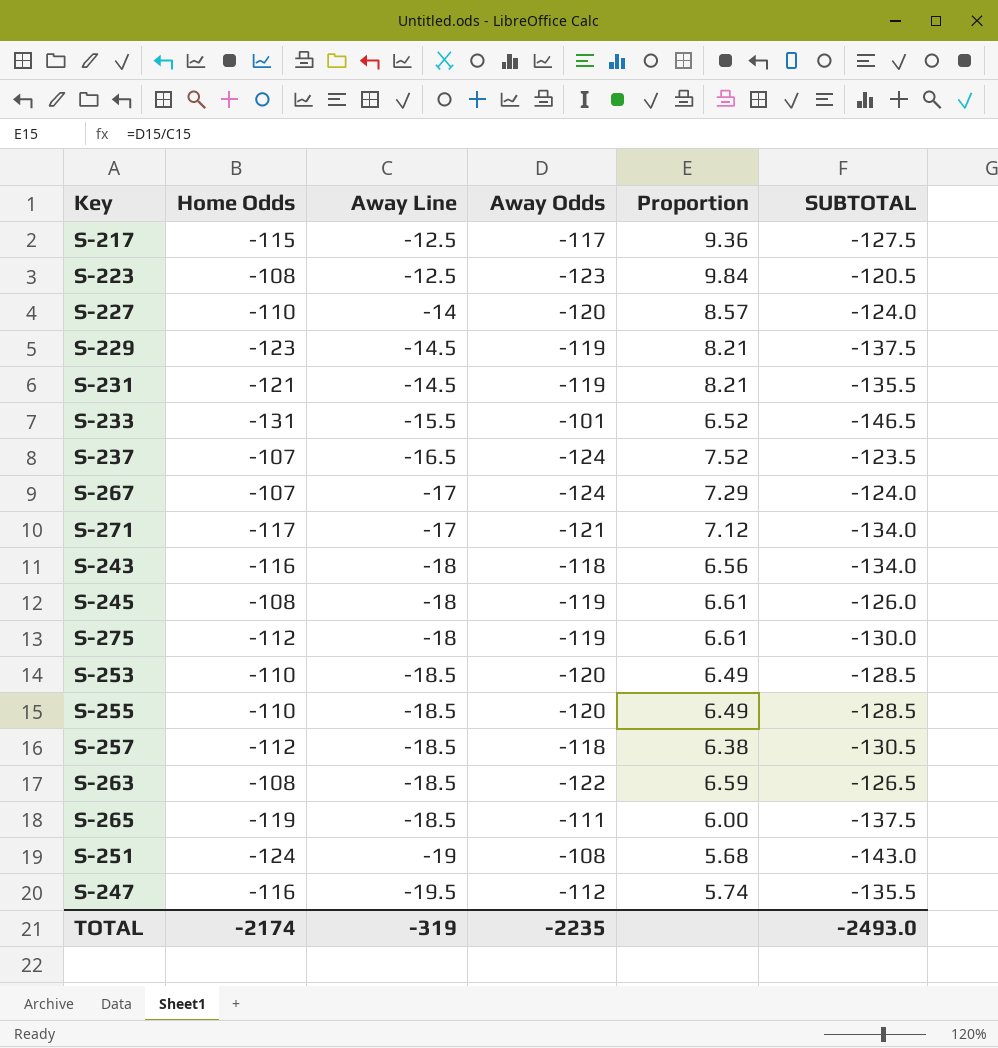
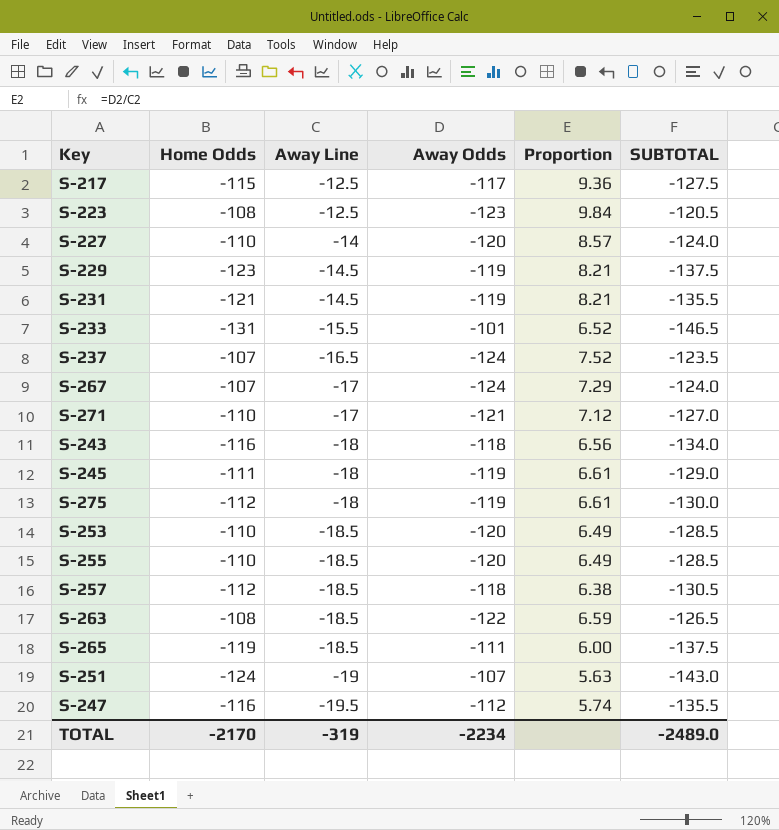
S-271 | Home Odds: -117 -> -110
S-271 | SUBTOTAL: -134.0 -> -127.0
S-245 | Home Odds: -108 -> -111
S-245 | SUBTOTAL: -126.0 -> -129.0
S-251 | Away Odds: -108 -> -107
S-251 | Proportion: 5.68 -> 5.63
TOTAL | Home Odds: -2174 -> -2170
TOTAL | Away Odds: -2235 -> -2234
TOTAL | SUBTOTAL: -2493.0 -> -2489.0

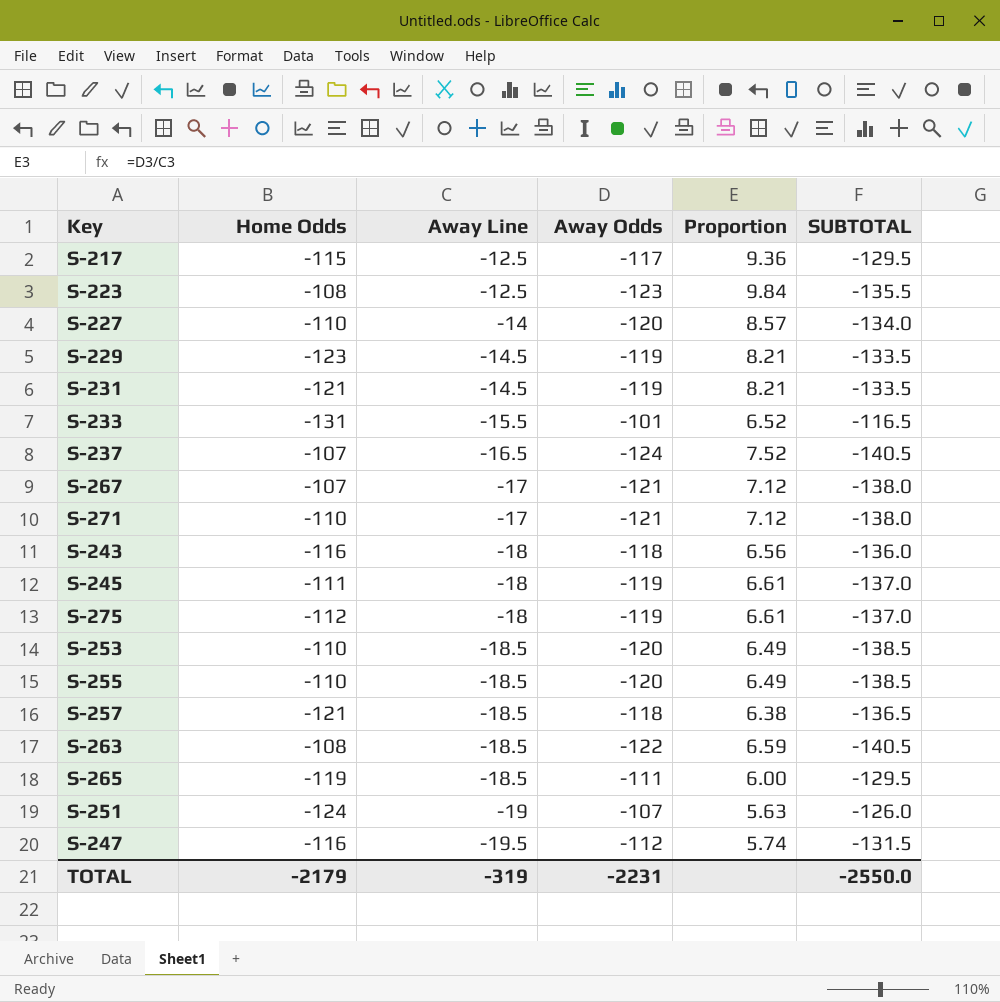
column SUBTOTAL | formula: [Home Odds] + [Away Line] -> [Away Line] + [Away Odds]
S-267 | Away Odds: -124 -> -121
S-267 | Proportion: 7.29 -> 7.12
S-257 | Home Odds: -112 -> -121
TOTAL | Home Odds: -2170 -> -2179
TOTAL | Away Odds: -2234 -> -2231
TOTAL | SUBTOTAL: -2489.0 -> -2550.0

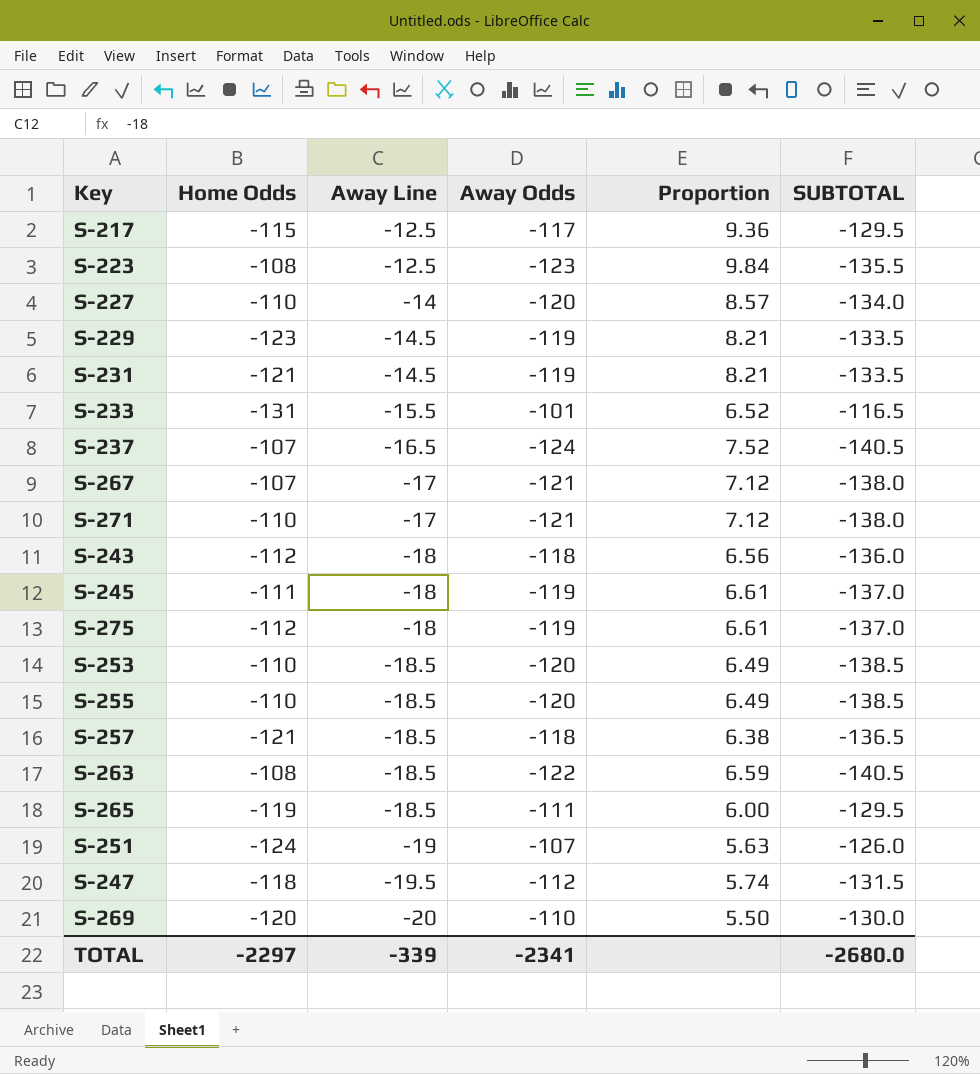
S-243 | Home Odds: -116 -> -112
S-247 | Home Odds: -116 -> -118
row S-269: none -> -120 | -20 | -110 | 5.50 | -130.0
TOTAL | Home Odds: -2179 -> -2297
TOTAL | Away Line: -319 -> -339
TOTAL | Away Odds: -2231 -> -2341
TOTAL | SUBTOTAL: -2550.0 -> -2680.0

